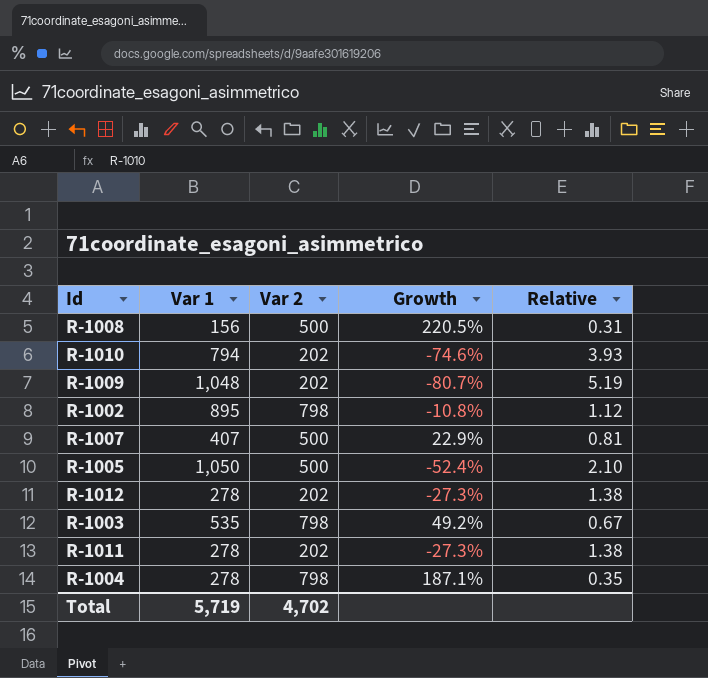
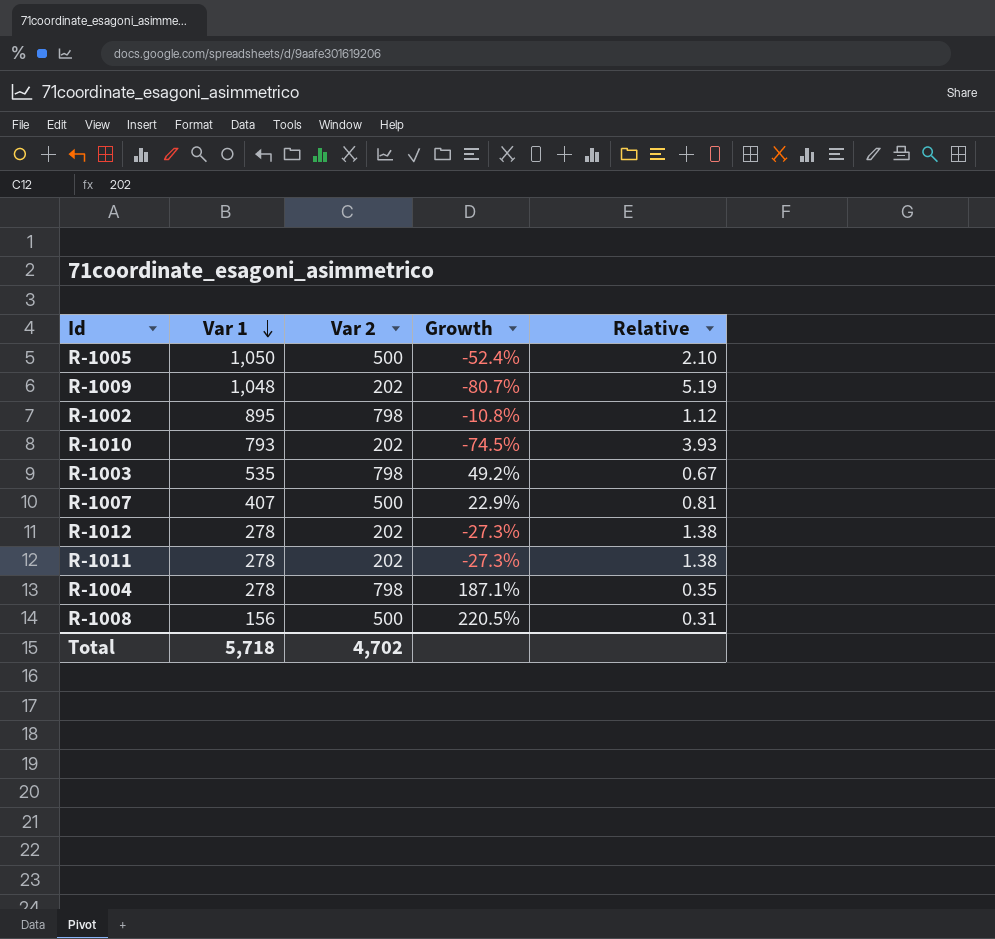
row order: none -> Var 1 descending
R-1010 | Var 1: 794 -> 793
R-1010 | Growth: -74.6% -> -74.5%
Total | Var 1: 5,719 -> 5,718

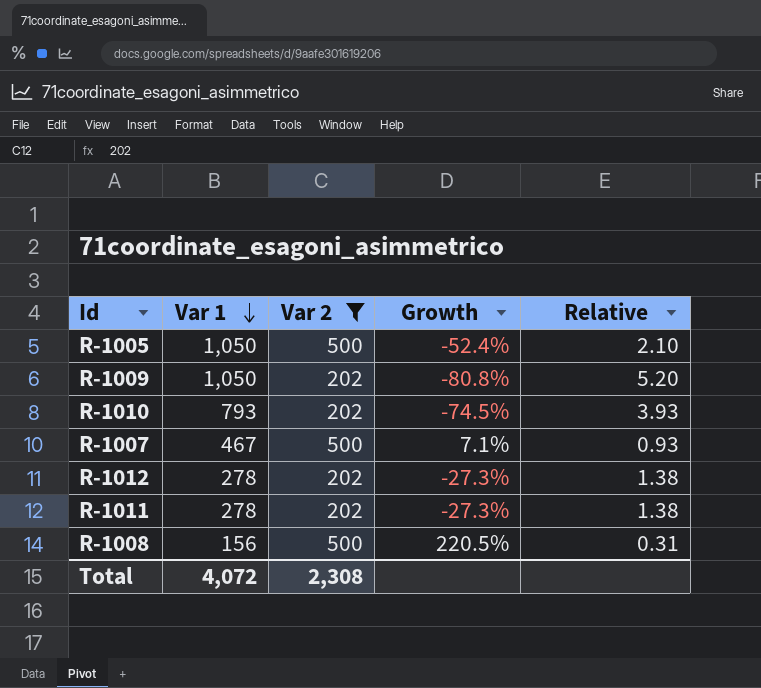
filter: none -> Var 2 != 798
R-1009 | Var 1: 1,048 -> 1,050
R-1009 | Growth: -80.7% -> -80.8%
R-1009 | Relative: 5.19 -> 5.20
R-1007 | Var 1: 407 -> 467
R-1007 | Growth: 22.9% -> 7.1%
R-1007 | Relative: 0.81 -> 0.93
Total | Var 1: 5,718 -> 4,072
Total | Var 2: 4,702 -> 2,308

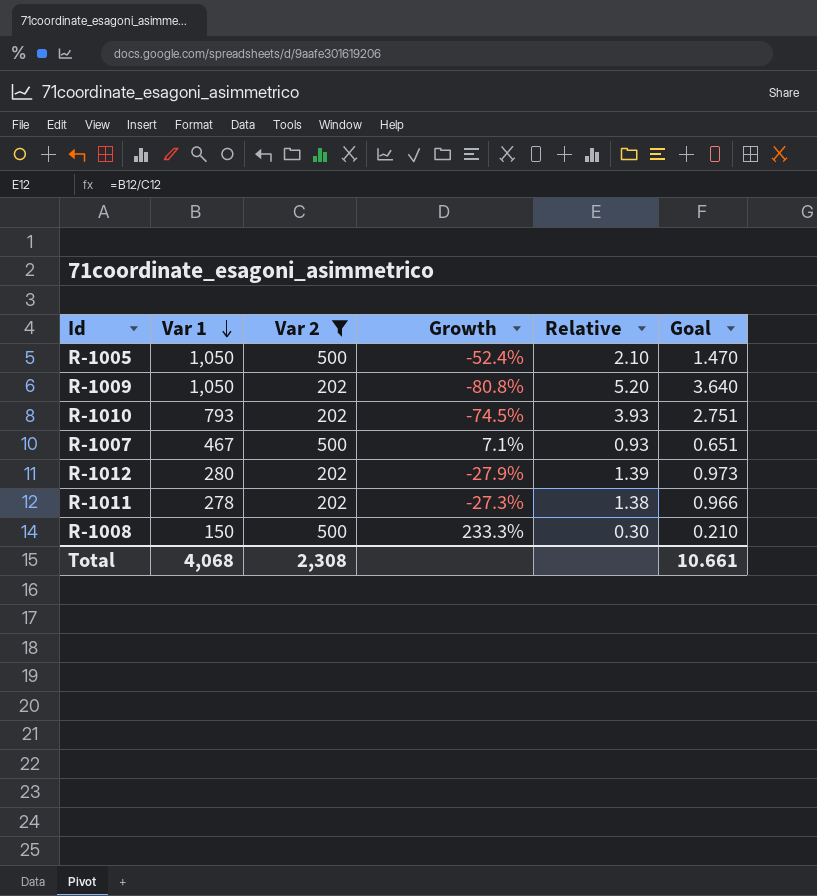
column Goal | formula: none -> [Relative] * 0.7
R-1012 | Var 1: 278 -> 280
R-1012 | Growth: -27.3% -> -27.9%
R-1012 | Relative: 1.38 -> 1.39
R-1008 | Var 1: 156 -> 150
R-1008 | Growth: 220.5% -> 233.3%
R-1008 | Relative: 0.31 -> 0.30
Total | Var 1: 4,072 -> 4,068

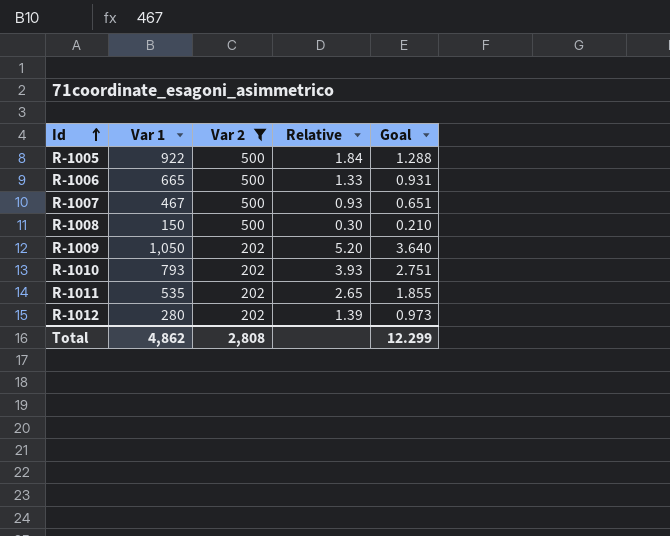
row order: Var 1 descending -> Id ascending
column Growth | formula: ([Var 2] - [Var 1]) / [Var 1] -> none
R-1005 | Var 1: 1,050 -> 922
R-1005 | Relative: 2.10 -> 1.84
R-1005 | Goal: 1.470 -> 1.288
row R-1006: none -> 665 | 500 | 1.33 | 0.931
R-1011 | Var 1: 278 -> 535
R-1011 | Relative: 1.38 -> 2.65
R-1011 | Goal: 0.966 -> 1.855
Total | Var 1: 4,068 -> 4,862
Total | Var 2: 2,308 -> 2,808
Total | Goal: 10.661 -> 12.299

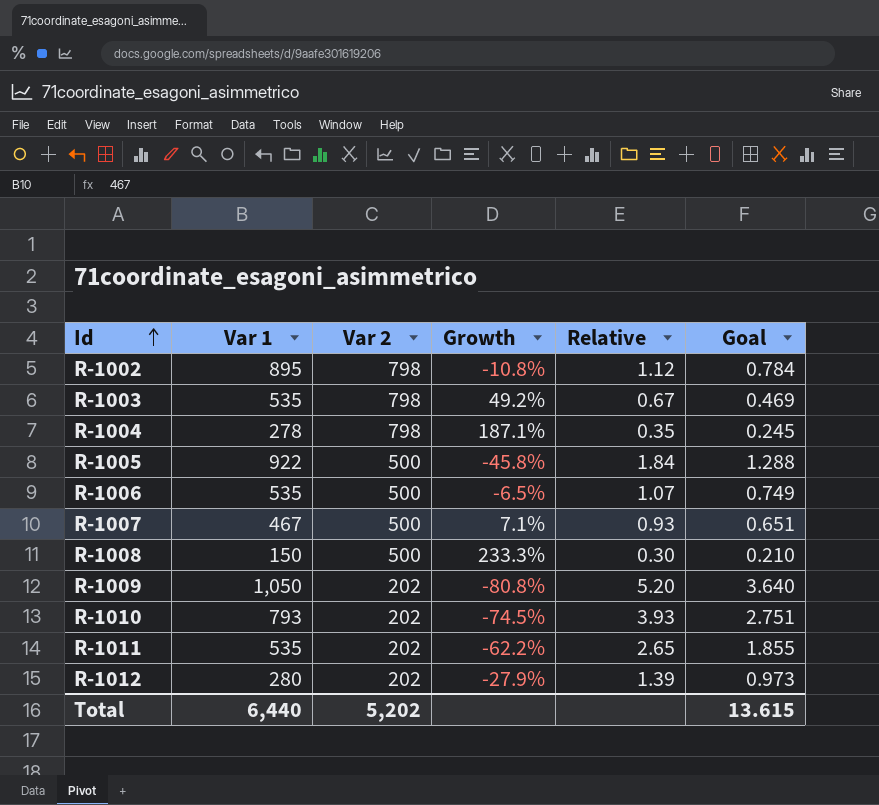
filter: Var 2 != 798 -> none
column Growth | formula: none -> ([Var 2] - [Var 1]) / [Var 1]
R-1006 | Var 1: 665 -> 535
R-1006 | Relative: 1.33 -> 1.07
R-1006 | Goal: 0.931 -> 0.749
Total | Var 1: 4,862 -> 6,440
Total | Var 2: 2,808 -> 5,202
Total | Goal: 12.299 -> 13.615

